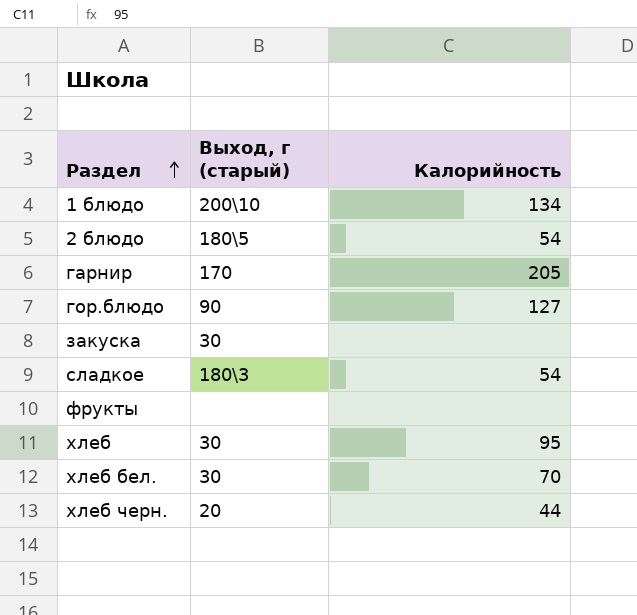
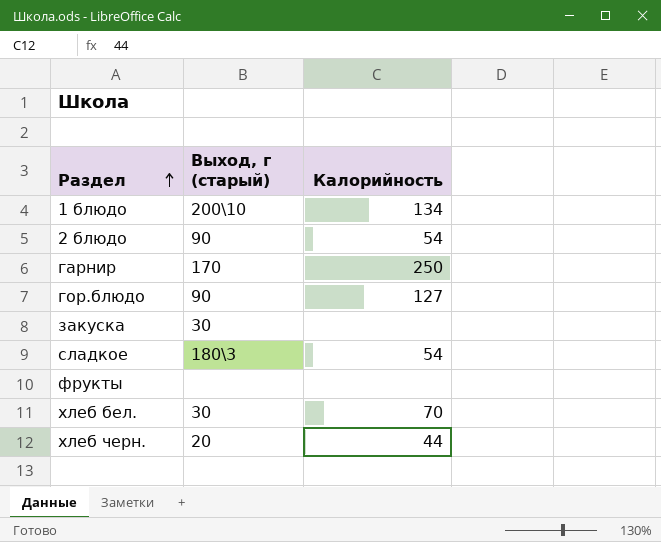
row хлеб: 30 | 95 -> none
2 блюдо | Выход, г (старый): 180\5 -> 90
гарнир | Калорийность: 205 -> 250

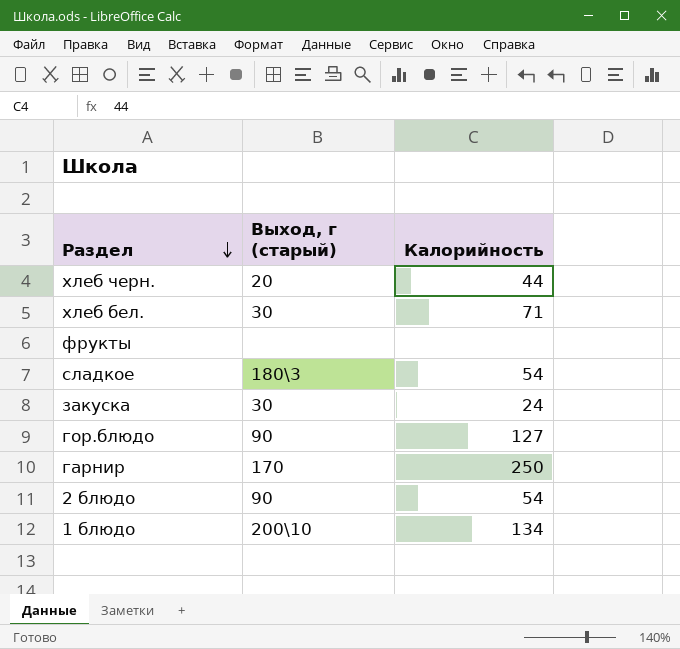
row order: Раздел ascending -> Раздел descending
хлеб бел. | Калорийность: 70 -> 71
закуска | Калорийность: none -> 24

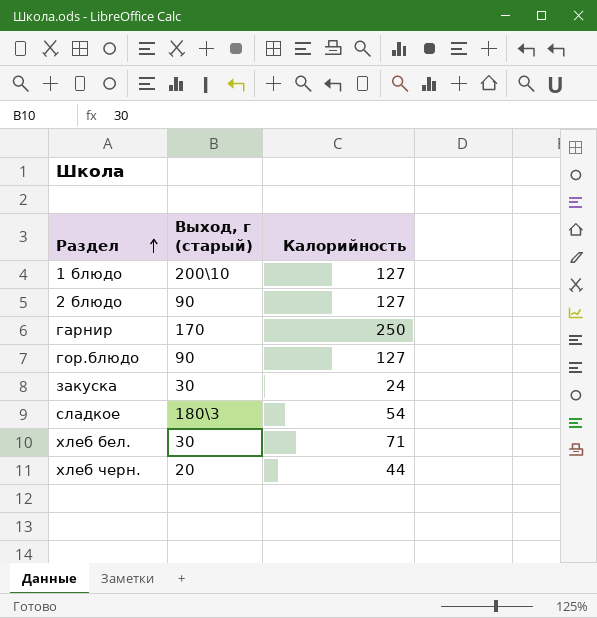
row order: Раздел descending -> Раздел ascending
row фрукты: none | none -> none
1 блюдо | Калорийность: 134 -> 127
2 блюдо | Калорийность: 54 -> 127

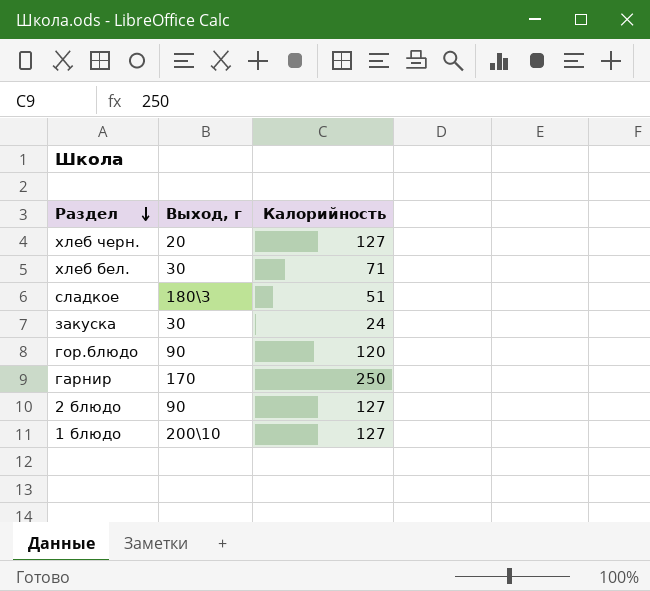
row order: Раздел ascending -> Раздел descending
column name: Выход, г (старый) -> Выход, г
хлеб черн. | Калорийность: 44 -> 127
сладкое | Калорийность: 54 -> 51
гор.блюдо | Калорийность: 127 -> 120

